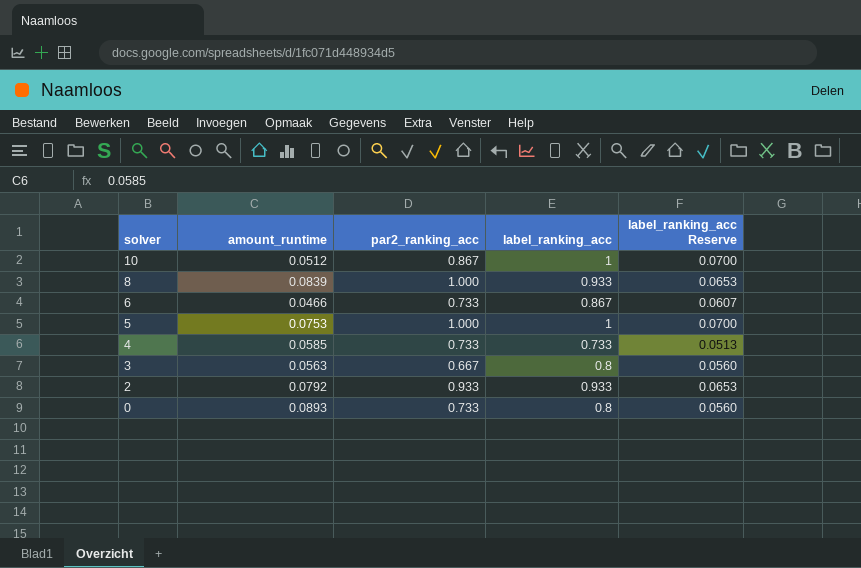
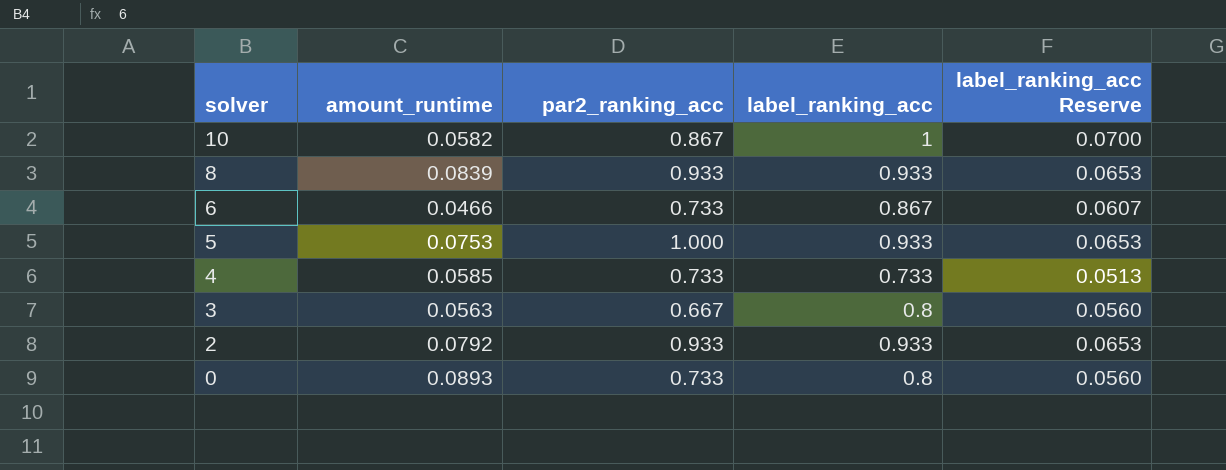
10 | amount_runtime: 0.0512 -> 0.0582
8 | par2_ranking_acc: 1.000 -> 0.933
5 | label_ranking_acc: 1 -> 0.933
5 | label_ranking_acc Reserve: 0.0700 -> 0.0653

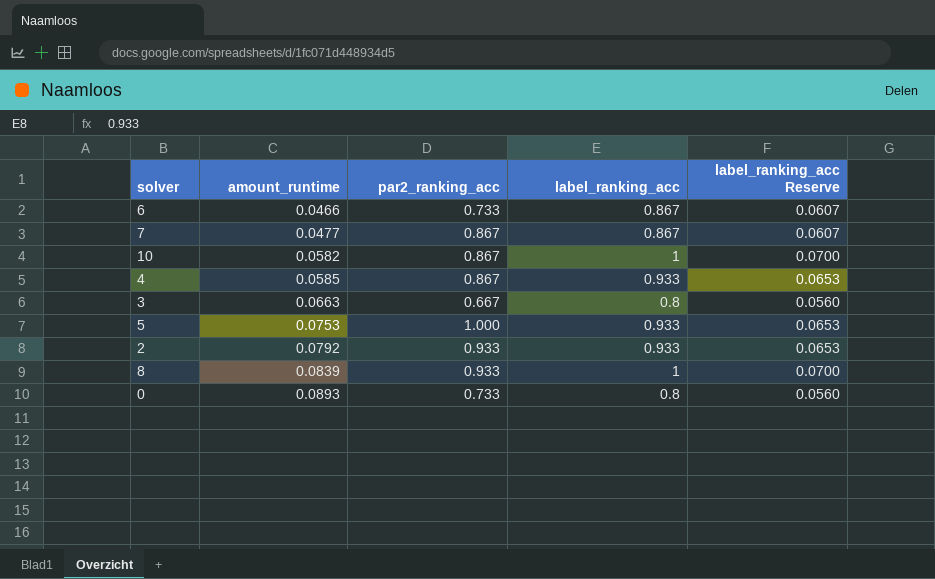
row order: solver descending -> amount_runtime ascending
row 7: none -> 0.0477 | 0.867 | 0.867 | 0.0607
4 | par2_ranking_acc: 0.733 -> 0.867
4 | label_ranking_acc: 0.733 -> 0.933
4 | label_ranking_acc Reserve: 0.0513 -> 0.0653
3 | amount_runtime: 0.0563 -> 0.0663
8 | label_ranking_acc: 0.933 -> 1
8 | label_ranking_acc Reserve: 0.0653 -> 0.0700

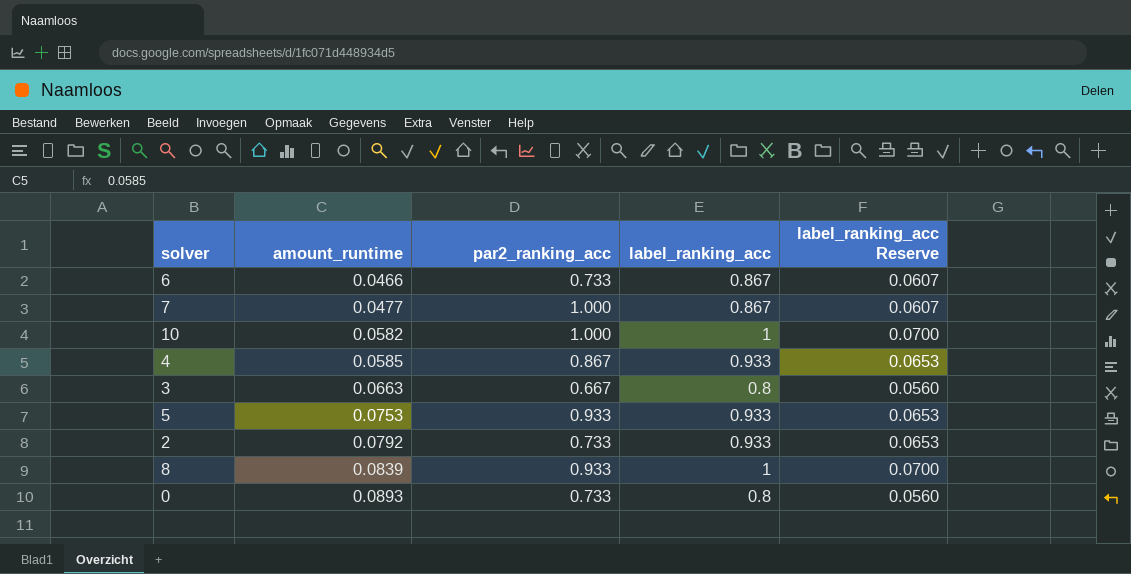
7 | par2_ranking_acc: 0.867 -> 1.000
10 | par2_ranking_acc: 0.867 -> 1.000
5 | par2_ranking_acc: 1.000 -> 0.933
2 | par2_ranking_acc: 0.933 -> 0.733

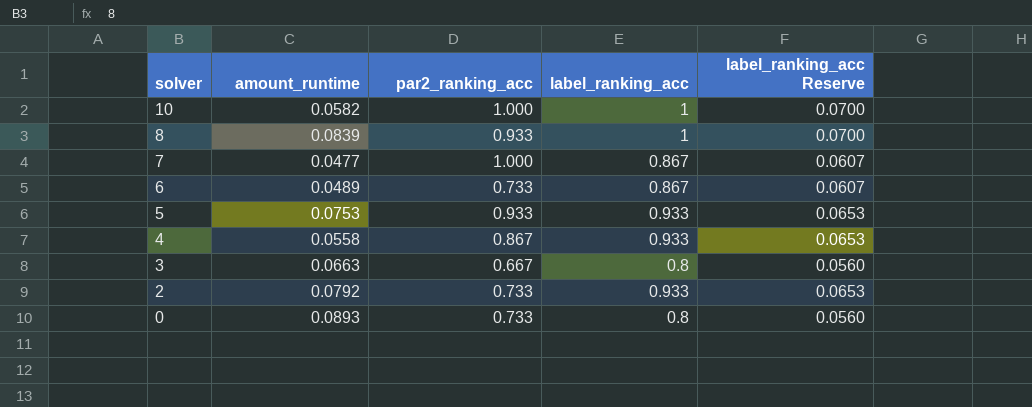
row order: amount_runtime ascending -> solver descending
6 | amount_runtime: 0.0466 -> 0.0489
4 | amount_runtime: 0.0585 -> 0.0558

